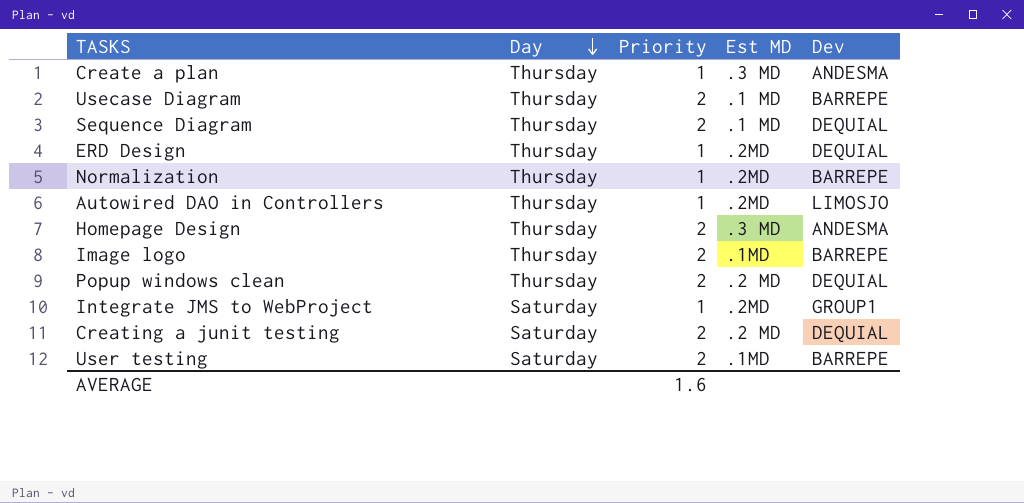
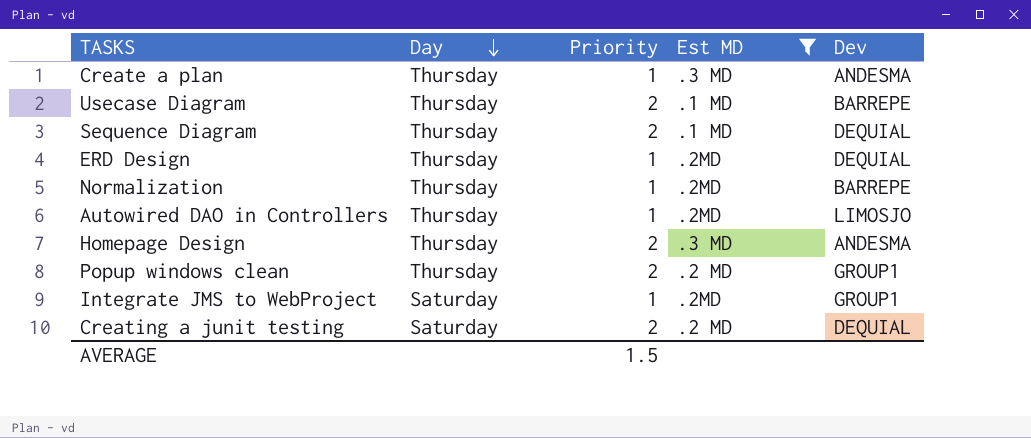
filter: none -> Est MD != .1MD
Popup windows clean | Dev: DEQUIAL -> GROUP1
AVERAGE | Priority: 1.6 -> 1.5

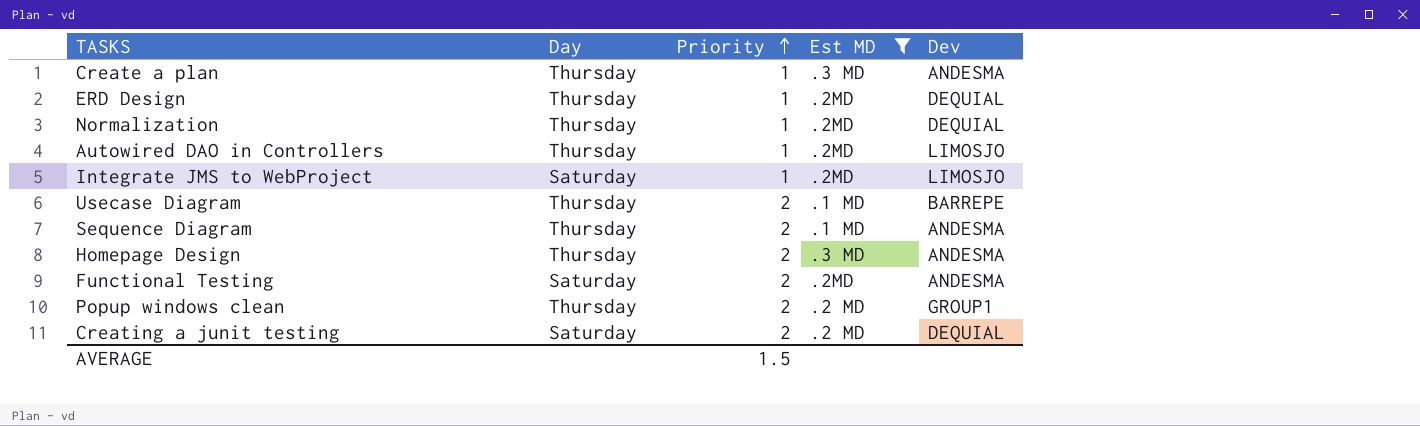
row order: Day descending -> Priority ascending
Normalization | Dev: BARREPE -> DEQUIAL
Integrate JMS to WebProject | Dev: GROUP1 -> LIMOSJO
Sequence Diagram | Dev: DEQUIAL -> ANDESMA
row Functional Testing: none -> Saturday | 2 | .2MD | ANDESMA

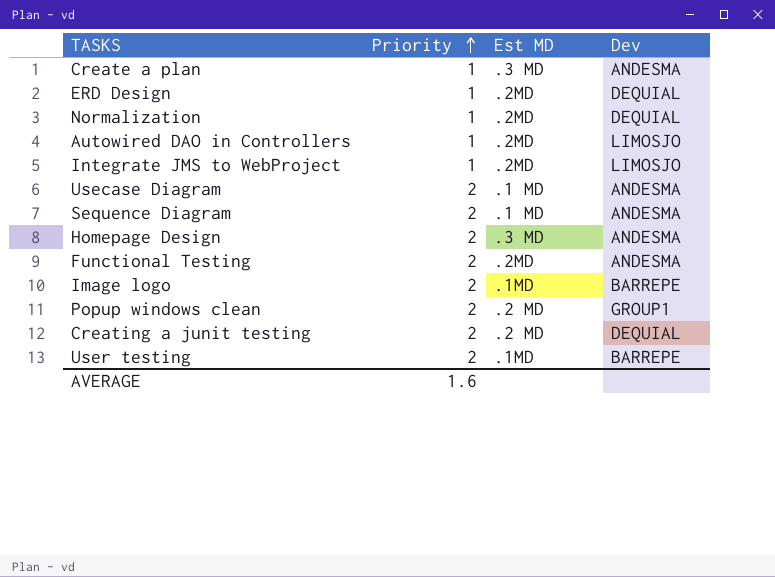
filter: Est MD != .1MD -> none
column Day | position: 2 -> none
Usecase Diagram | Dev: BARREPE -> ANDESMA
AVERAGE | Priority: 1.5 -> 1.6

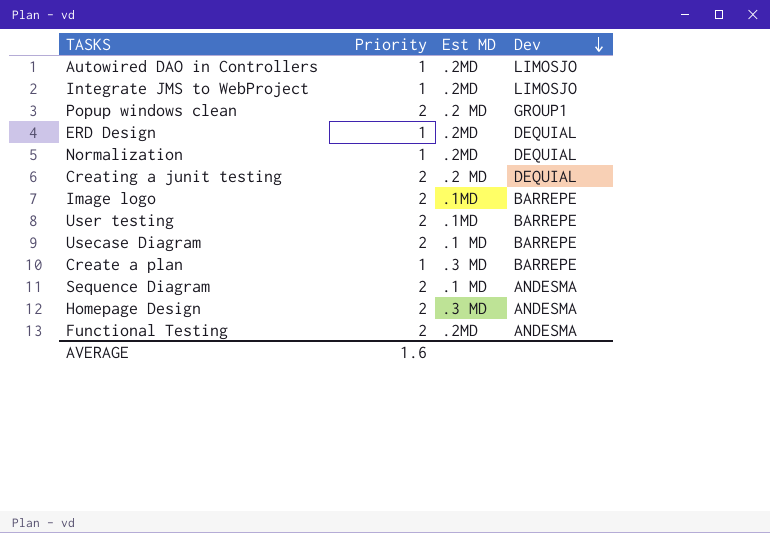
row order: Priority ascending -> Dev descending
Usecase Diagram | Dev: ANDESMA -> BARREPE
Create a plan | Dev: ANDESMA -> BARREPE

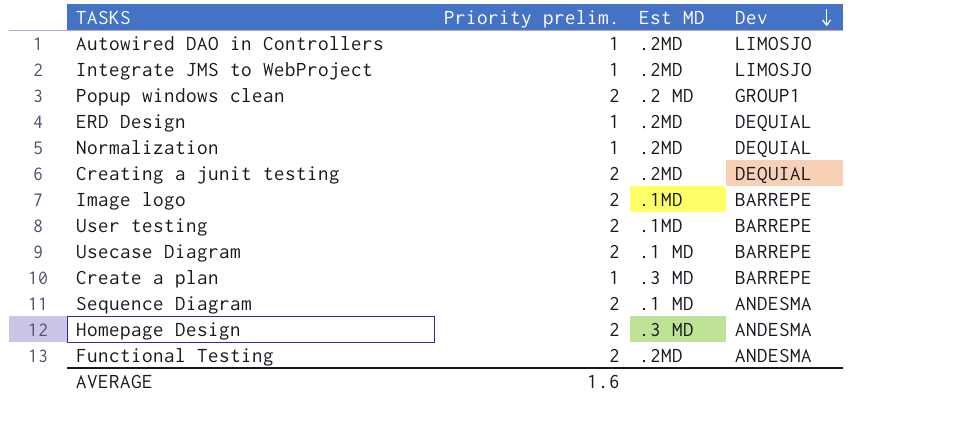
column name: Priority -> Priority prelim.
Creating a junit testing | Est MD: .2 MD -> .2MD

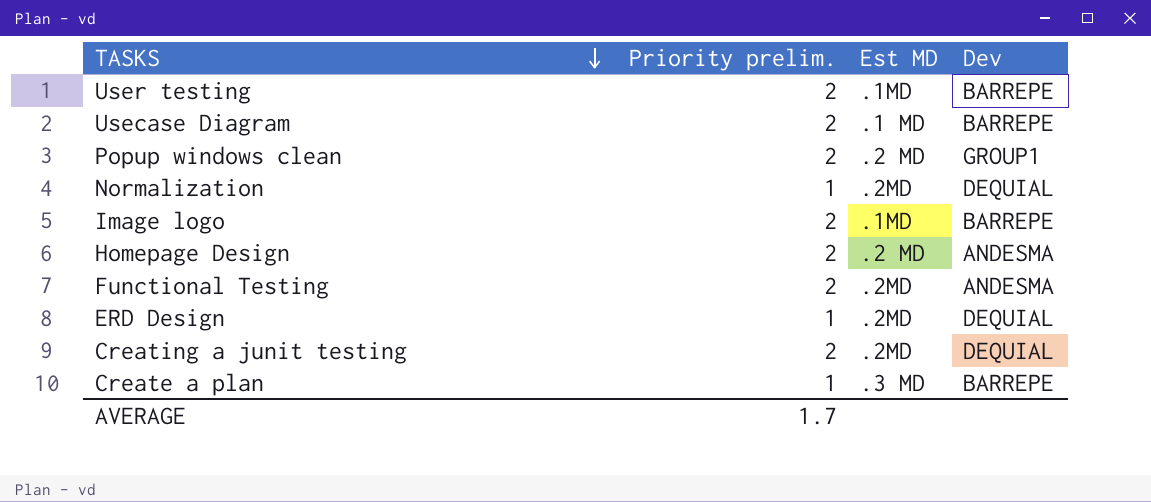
row order: Dev descending -> TASKS descending
row Autowired DAO in Controllers: 1 | .2MD | LIMOSJO -> none
row Integrate JMS to WebProject: 1 | .2MD | LIMOSJO -> none
row Sequence Diagram: 2 | .1 MD | ANDESMA -> none
Homepage Design | Est MD: .3 MD -> .2 MD
AVERAGE | Priority prelim.: 1.6 -> 1.7

